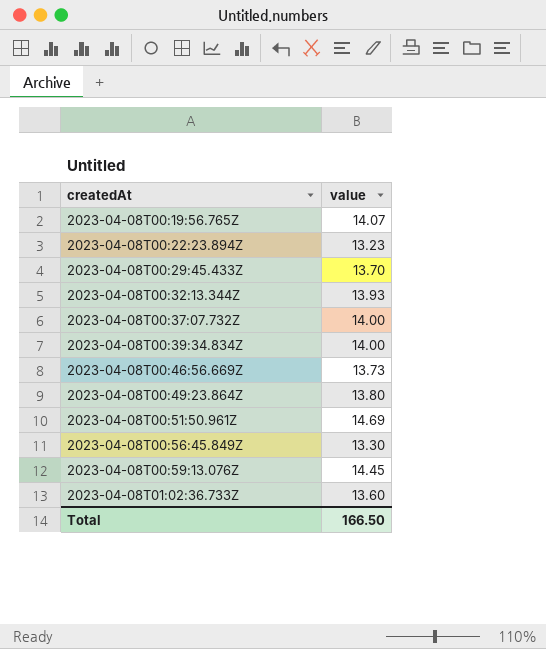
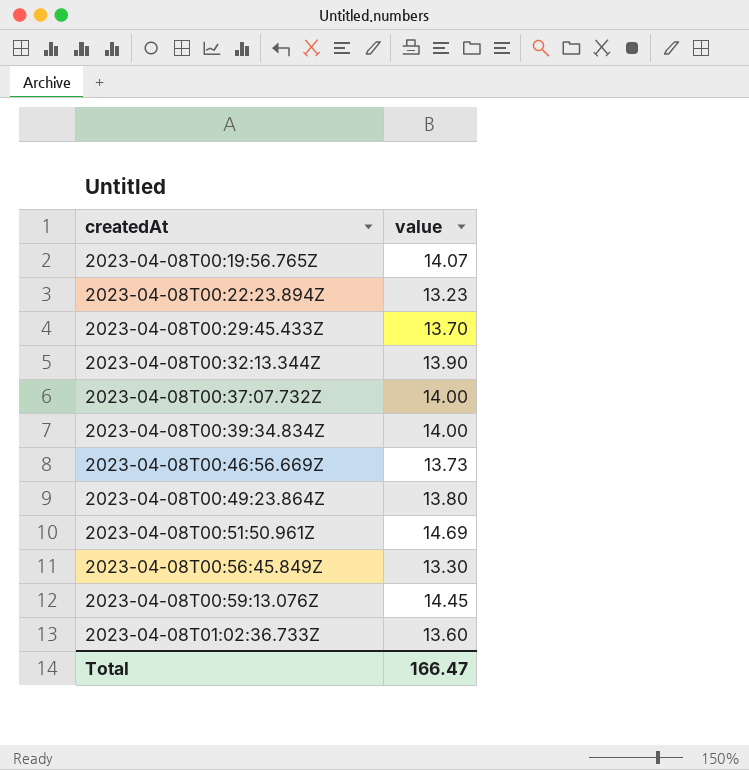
2023-04-08T00:32:13.344Z | value: 13.93 -> 13.90
Total | value: 166.50 -> 166.47

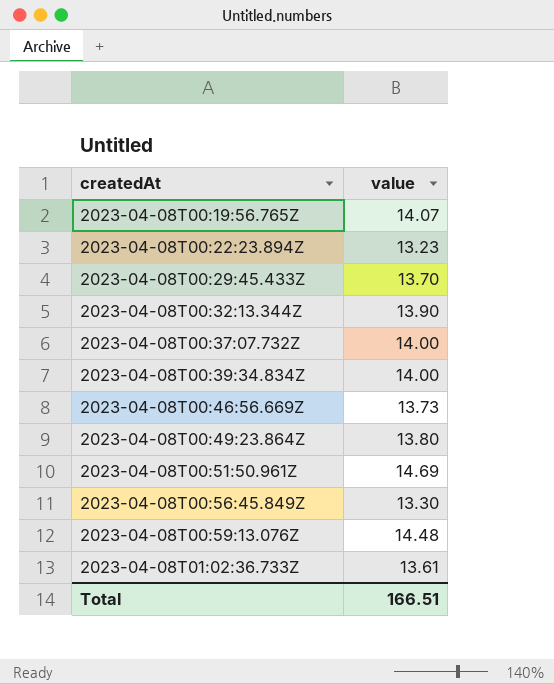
2023-04-08T00:59:13.076Z | value: 14.45 -> 14.48
2023-04-08T01:02:36.733Z | value: 13.60 -> 13.61
Total | value: 166.47 -> 166.51

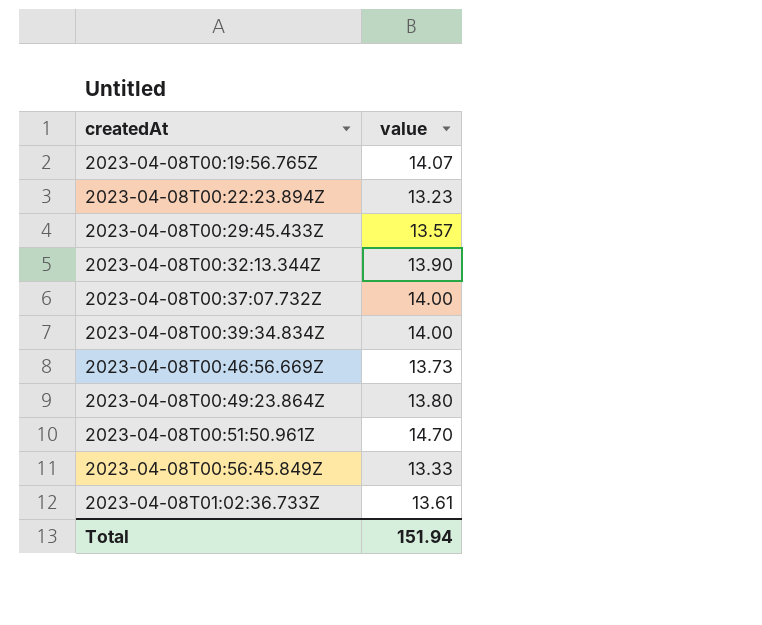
row 2023-04-08T00:59:13.076Z: 14.48 -> none
2023-04-08T00:29:45.433Z | value: 13.70 -> 13.57
2023-04-08T00:51:50.961Z | value: 14.69 -> 14.70
2023-04-08T00:56:45.849Z | value: 13.30 -> 13.33
Total | value: 166.51 -> 151.94

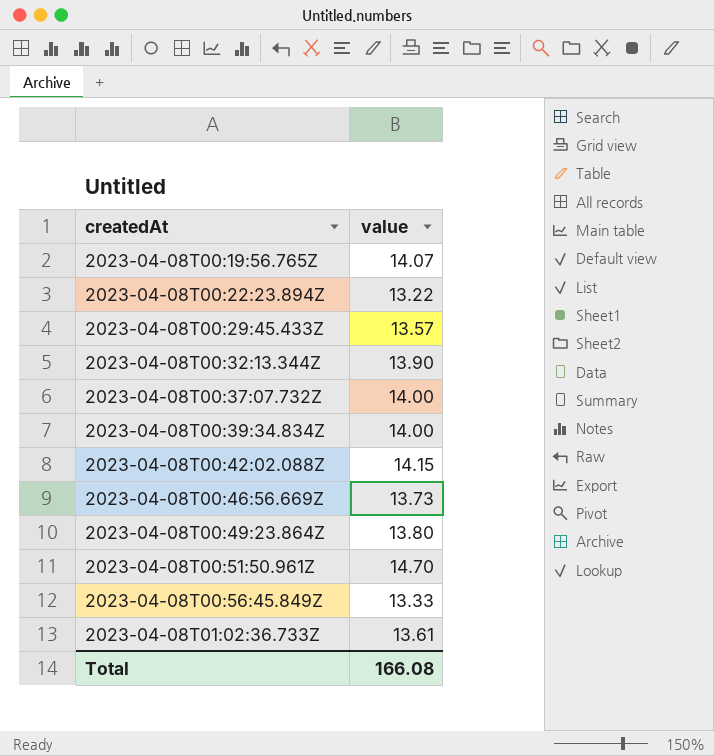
2023-04-08T00:22:23.894Z | value: 13.23 -> 13.22
row 2023-04-08T00:42:02.088Z: none -> 14.15
Total | value: 151.94 -> 166.08

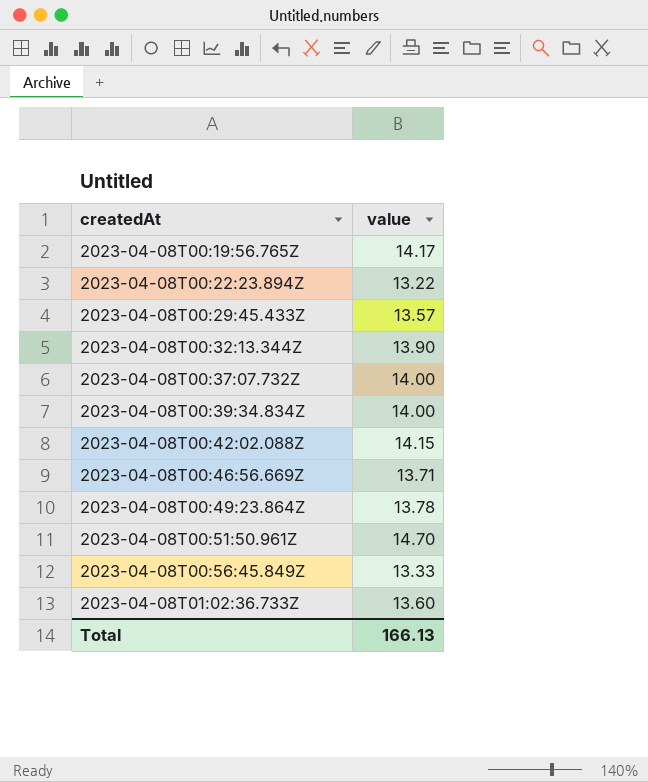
2023-04-08T00:19:56.765Z | value: 14.07 -> 14.17
2023-04-08T00:46:56.669Z | value: 13.73 -> 13.71
2023-04-08T00:49:23.864Z | value: 13.80 -> 13.78
2023-04-08T01:02:36.733Z | value: 13.61 -> 13.60
Total | value: 166.08 -> 166.13

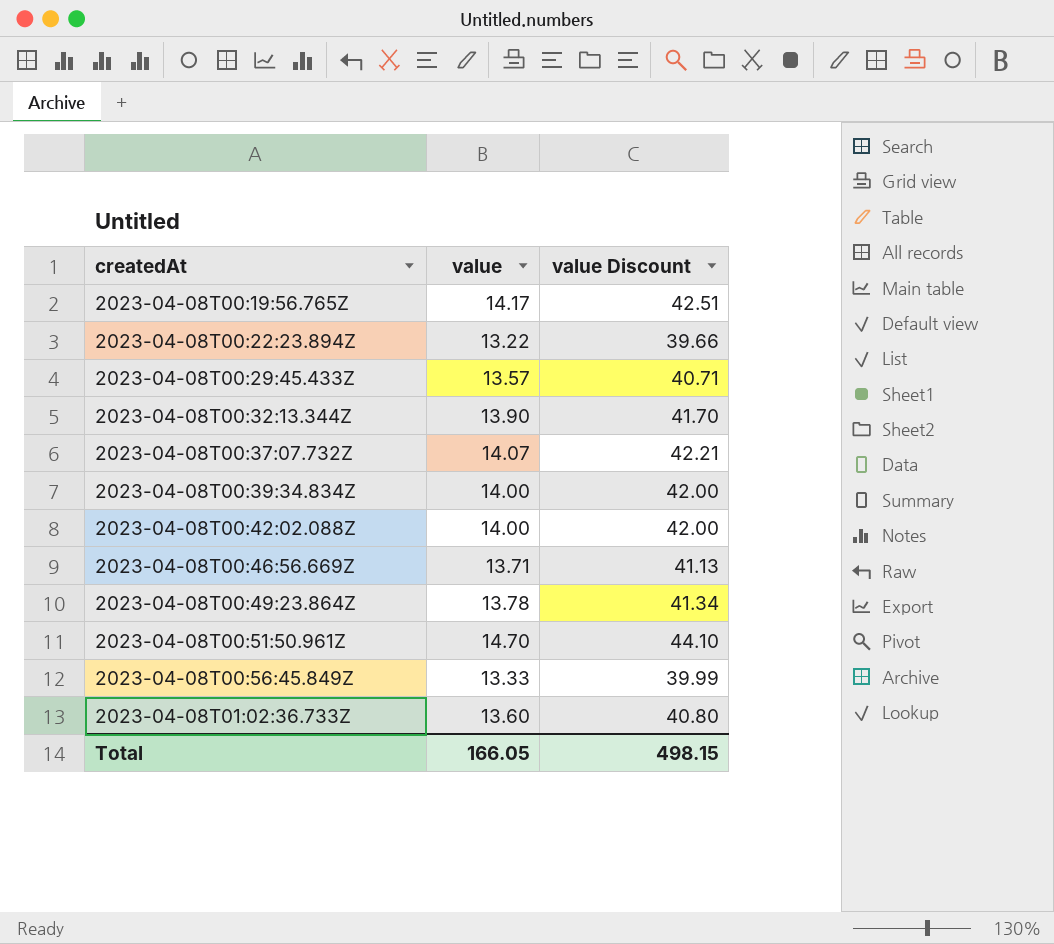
column value Discount | formula: none -> [value] * 3
2023-04-08T00:37:07.732Z | value: 14.00 -> 14.07
2023-04-08T00:42:02.088Z | value: 14.15 -> 14.00
Total | value: 166.13 -> 166.05

